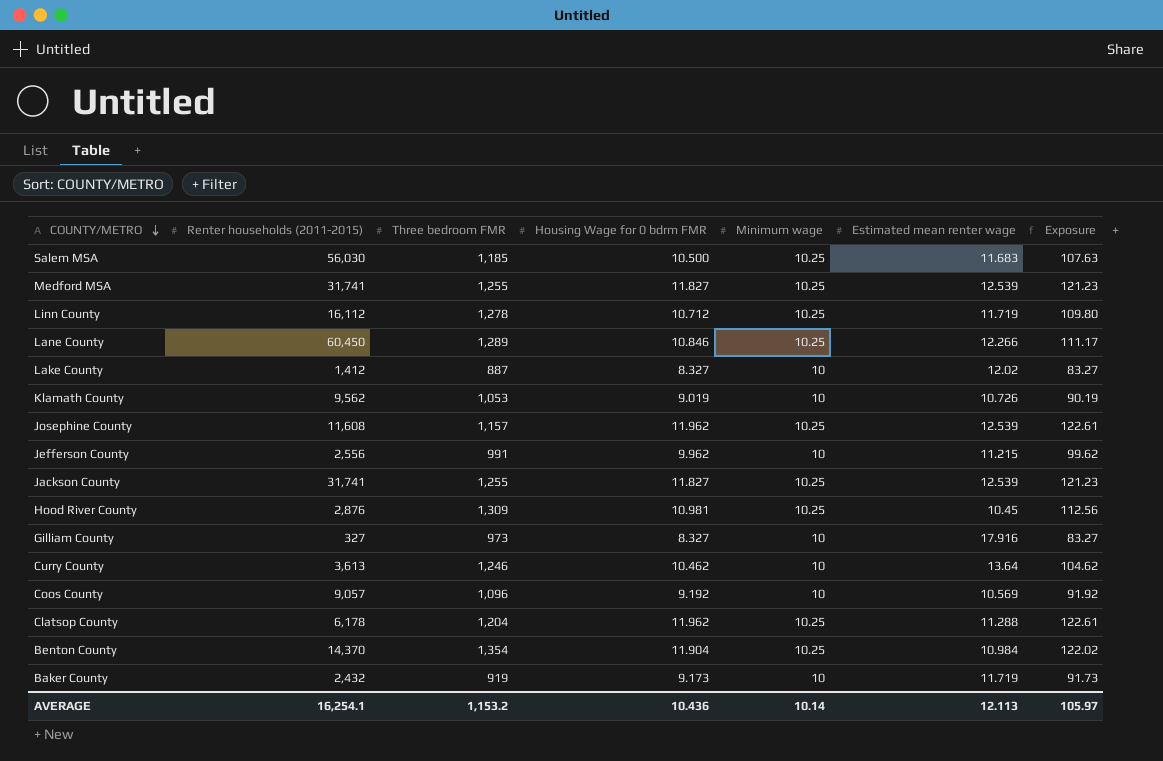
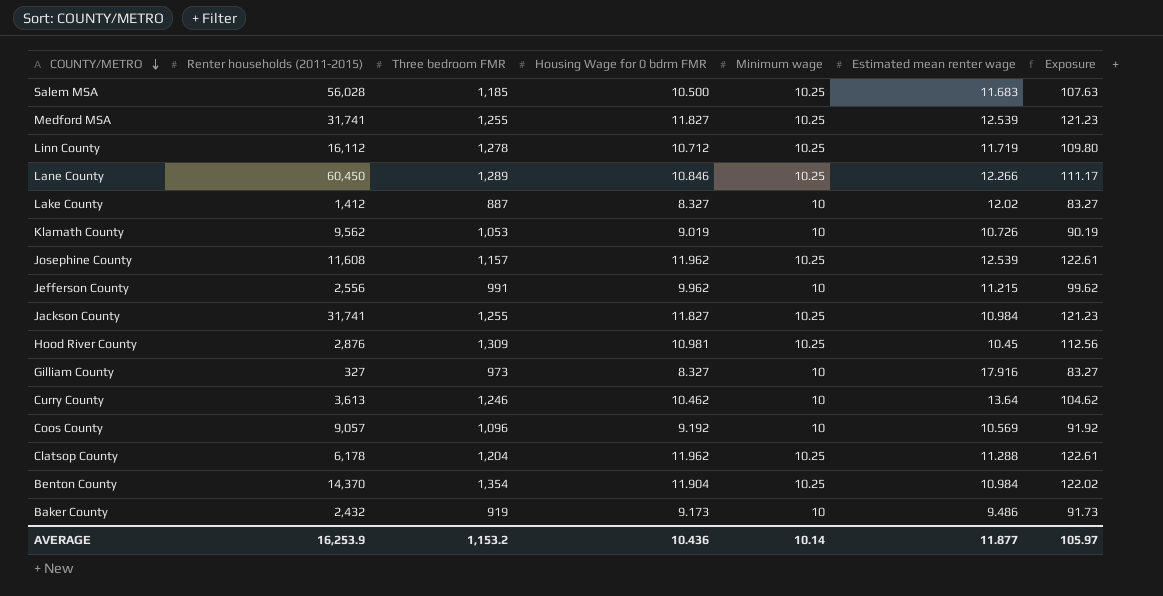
Salem MSA | Renter households (2011-2015): 56,030 -> 56,028
Jackson County | Estimated mean renter wage: 12.539 -> 10.984
Baker County | Estimated mean renter wage: 11.719 -> 9.486
AVERAGE | Renter households (2011-2015): 16,254.1 -> 16,253.9
AVERAGE | Estimated mean renter wage: 12.113 -> 11.877

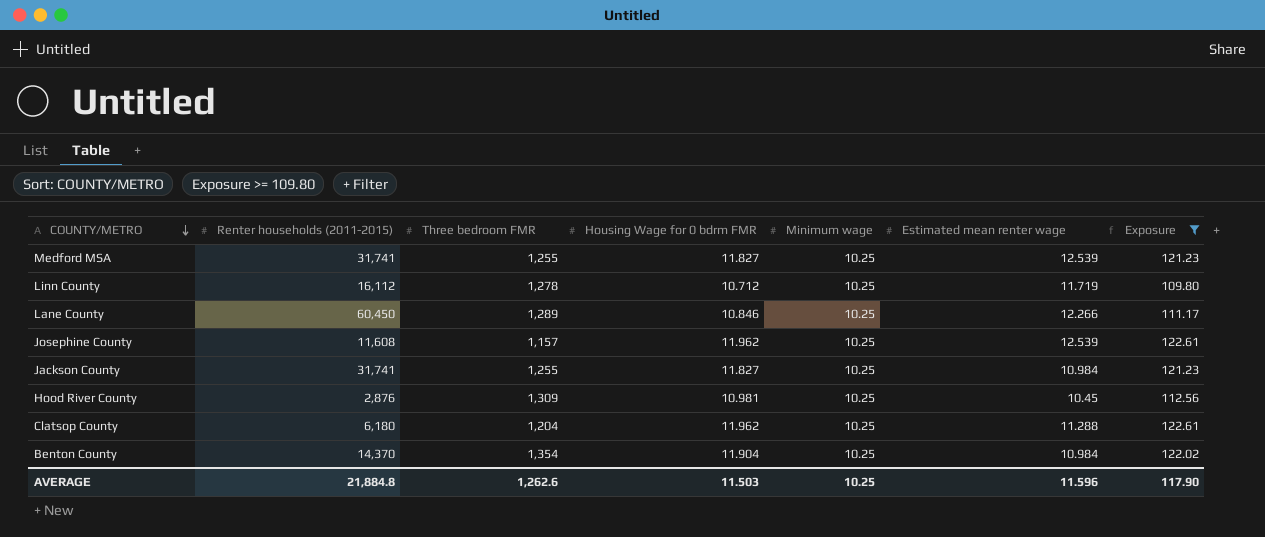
filter: none -> Exposure >= 109.80
Clatsop County | Renter households (2011-2015): 6,178 -> 6,180
AVERAGE | Renter households (2011-2015): 16,253.9 -> 21,884.8
AVERAGE | Three bedroom FMR: 1,153.2 -> 1,262.6
AVERAGE | Housing Wage for 0 bdrm FMR: 10.436 -> 11.503
AVERAGE | Minimum wage: 10.14 -> 10.25
AVERAGE | Estimated mean renter wage: 11.877 -> 11.596
AVERAGE | Exposure: 105.97 -> 117.90

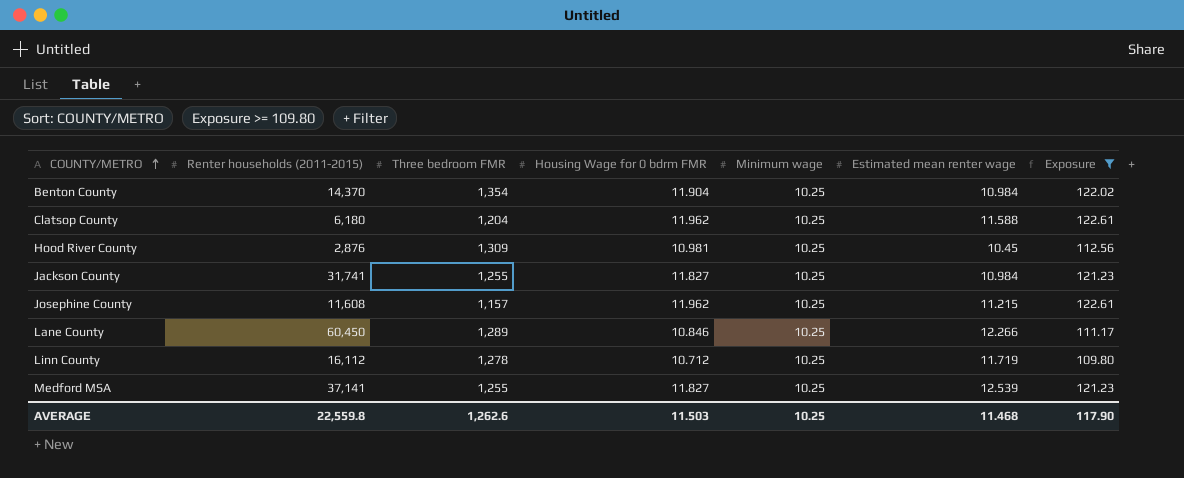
row order: COUNTY/METRO descending -> COUNTY/METRO ascending
Clatsop County | Estimated mean renter wage: 11.288 -> 11.588
Josephine County | Estimated mean renter wage: 12.539 -> 11.215
Medford MSA | Renter households (2011-2015): 31,741 -> 37,141
AVERAGE | Renter households (2011-2015): 21,884.8 -> 22,559.8
AVERAGE | Estimated mean renter wage: 11.596 -> 11.468

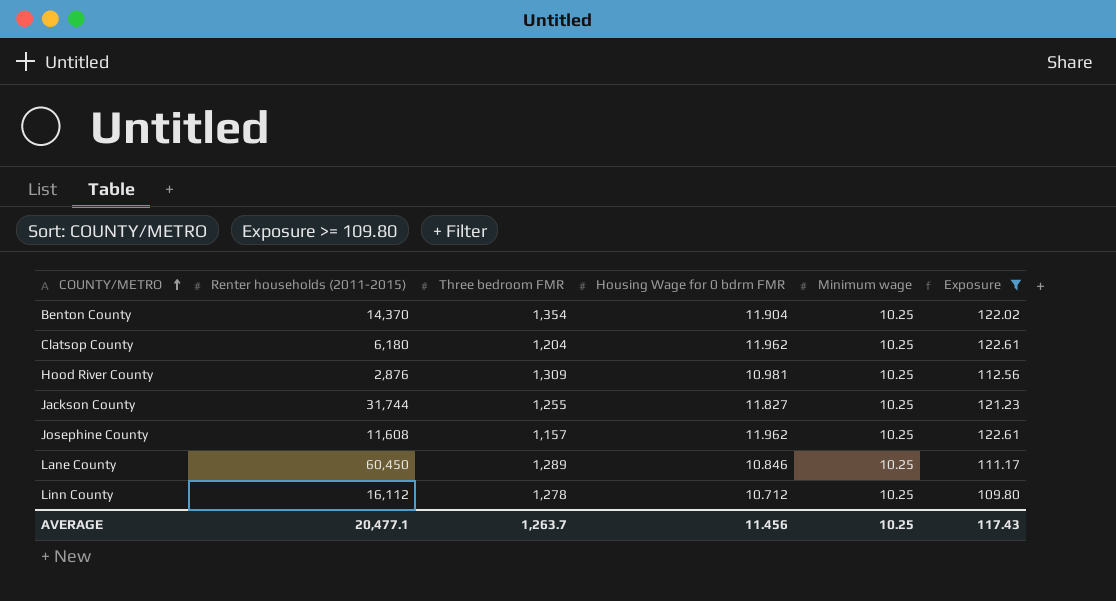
column Estimated mean renter wage | position: 6 -> none
row Medford MSA: 37,141 | 1,255 | 11.827 | 10.25 | 12.539 | 121.23 -> none
Jackson County | Renter households (2011-2015): 31,741 -> 31,744
AVERAGE | Renter households (2011-2015): 22,559.8 -> 20,477.1
AVERAGE | Three bedroom FMR: 1,262.6 -> 1,263.7
AVERAGE | Housing Wage for 0 bdrm FMR: 11.503 -> 11.456
AVERAGE | Exposure: 117.90 -> 117.43

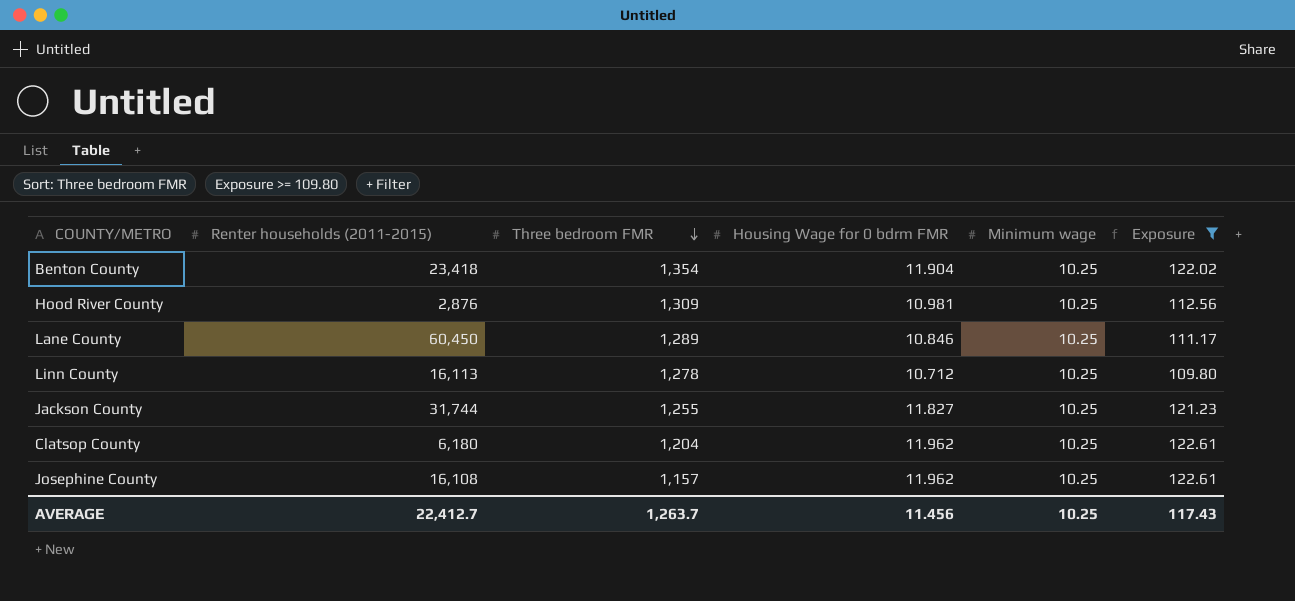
row order: COUNTY/METRO ascending -> Three bedroom FMR descending
Benton County | Renter households (2011-2015): 14,370 -> 23,418
Linn County | Renter households (2011-2015): 16,112 -> 16,113
Josephine County | Renter households (2011-2015): 11,608 -> 16,108
AVERAGE | Renter households (2011-2015): 20,477.1 -> 22,412.7

